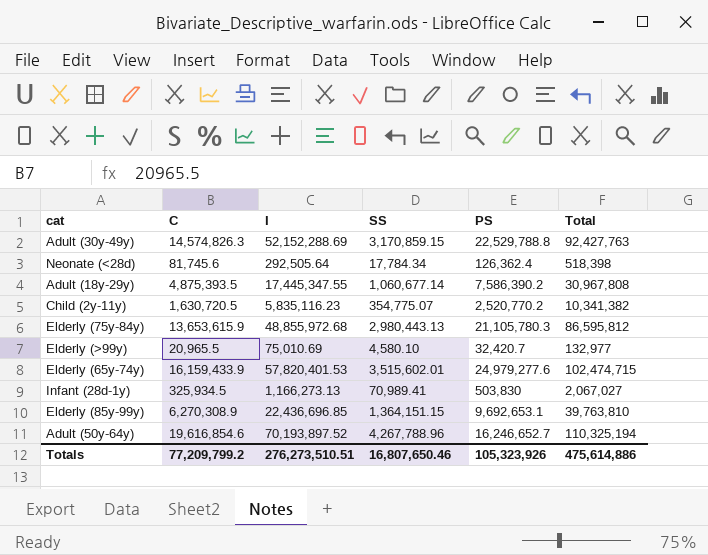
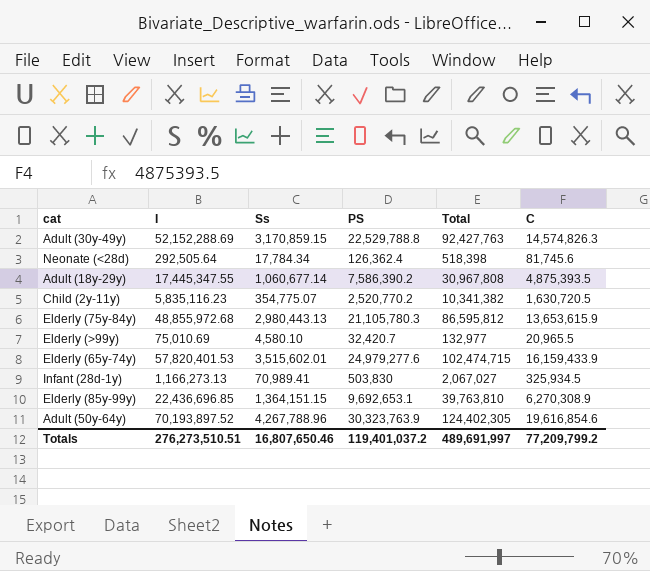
column name: SS -> Ss
column C | position: 2 -> 6
Adult (50y-64y) | PS: 16,246,652.7 -> 30,323,763.9
Adult (50y-64y) | Total: 110,325,194 -> 124,402,305
Totals | PS: 105,323,926 -> 119,401,037.2
Totals | Total: 475,614,886 -> 489,691,997

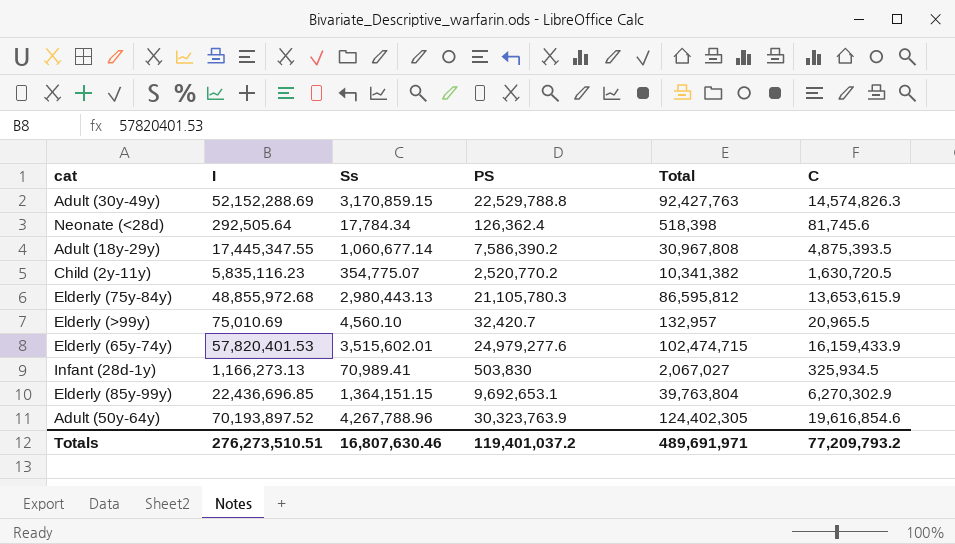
Elderly (>99y) | Ss: 4,580.10 -> 4,560.10
Elderly (>99y) | Total: 132,977 -> 132,957
Elderly (85y-99y) | Total: 39,763,810 -> 39,763,804
Elderly (85y-99y) | C: 6,270,308.9 -> 6,270,302.9
Totals | Ss: 16,807,650.46 -> 16,807,630.46
Totals | Total: 489,691,997 -> 489,691,971
Totals | C: 77,209,799.2 -> 77,209,793.2

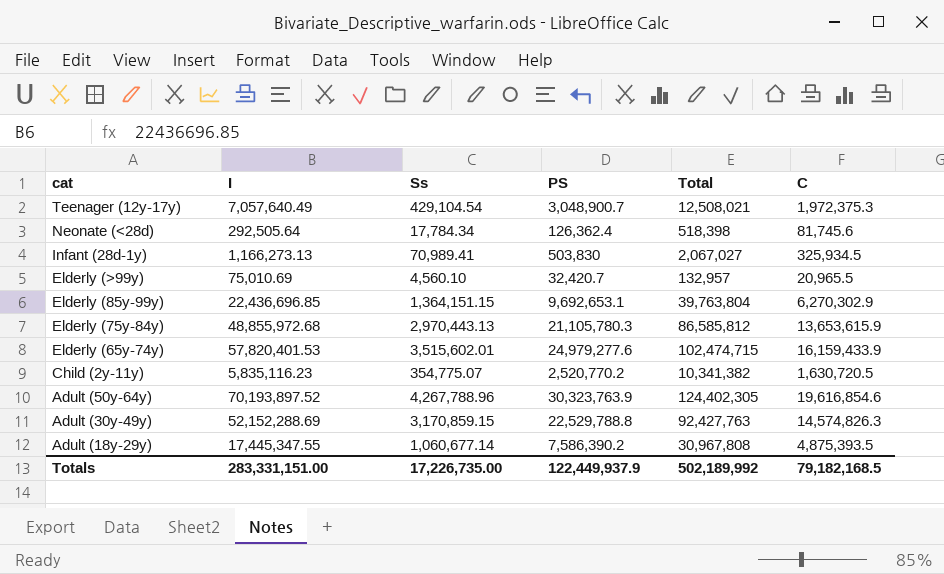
row order: none -> cat descending
row Teenager (12y-17y): none -> 7,057,640.49 | 429,104.54 | 3,048,900.7 | 12,508,021 | 1,972,375.3
Elderly (75y-84y) | Ss: 2,980,443.13 -> 2,970,443.13
Elderly (75y-84y) | Total: 86,595,812 -> 86,585,812
Totals | I: 276,273,510.51 -> 283,331,151.00
Totals | Ss: 16,807,630.46 -> 17,226,735.00
Totals | PS: 119,401,037.2 -> 122,449,937.9
Totals | Total: 489,691,971 -> 502,189,992
Totals | C: 77,209,793.2 -> 79,182,168.5

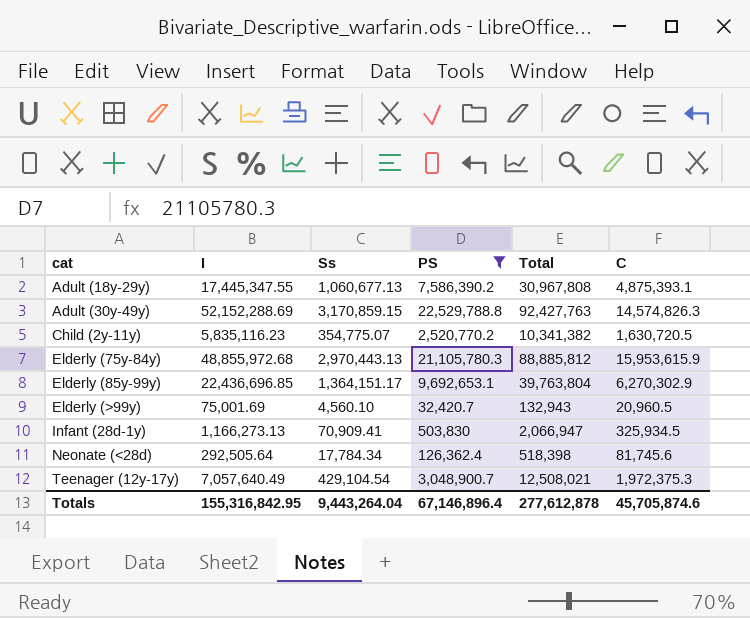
filter: none -> PS <= 22,529,788.8
row order: cat descending -> cat ascending
Adult (18y-29y) | Ss: 1,060,677.14 -> 1,060,677.13
Adult (18y-29y) | C: 4,875,393.5 -> 4,875,393.1
Elderly (75y-84y) | Total: 86,585,812 -> 88,885,812
Elderly (75y-84y) | C: 13,653,615.9 -> 15,953,615.9
Elderly (85y-99y) | Ss: 1,364,151.15 -> 1,364,151.17
Elderly (>99y) | I: 75,010.69 -> 75,001.69
Elderly (>99y) | Total: 132,957 -> 132,943
Elderly (>99y) | C: 20,965.5 -> 20,960.5
Infant (28d-1y) | Ss: 70,989.41 -> 70,909.41
Infant (28d-1y) | Total: 2,067,027 -> 2,066,947
Totals | I: 283,331,151.00 -> 155,316,842.95
Totals | Ss: 17,226,735.00 -> 9,443,264.04
Totals | PS: 122,449,937.9 -> 67,146,896.4
Totals | Total: 502,189,992 -> 277,612,878
Totals | C: 79,182,168.5 -> 45,705,874.6

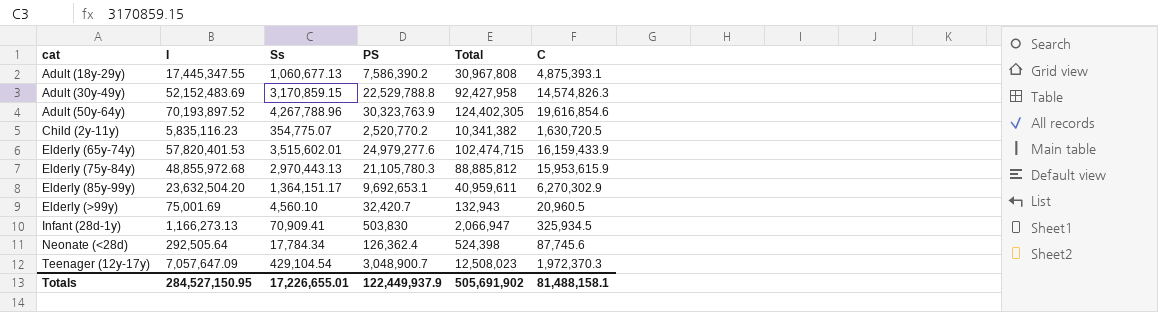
filter: PS <= 22,529,788.8 -> none
Adult (30y-49y) | I: 52,152,288.69 -> 52,152,483.69
Adult (30y-49y) | Total: 92,427,763 -> 92,427,958
Elderly (85y-99y) | I: 22,436,696.85 -> 23,632,504.20
Elderly (85y-99y) | Total: 39,763,804 -> 40,959,611
Neonate (<28d) | Total: 518,398 -> 524,398
Neonate (<28d) | C: 81,745.6 -> 87,745.6
Teenager (12y-17y) | I: 7,057,640.49 -> 7,057,647.09
Teenager (12y-17y) | Total: 12,508,021 -> 12,508,023
Teenager (12y-17y) | C: 1,972,375.3 -> 1,972,370.3
Totals | I: 155,316,842.95 -> 284,527,150.95
Totals | Ss: 9,443,264.04 -> 17,226,655.01
Totals | PS: 67,146,896.4 -> 122,449,937.9
Totals | Total: 277,612,878 -> 505,691,902
Totals | C: 45,705,874.6 -> 81,488,158.1

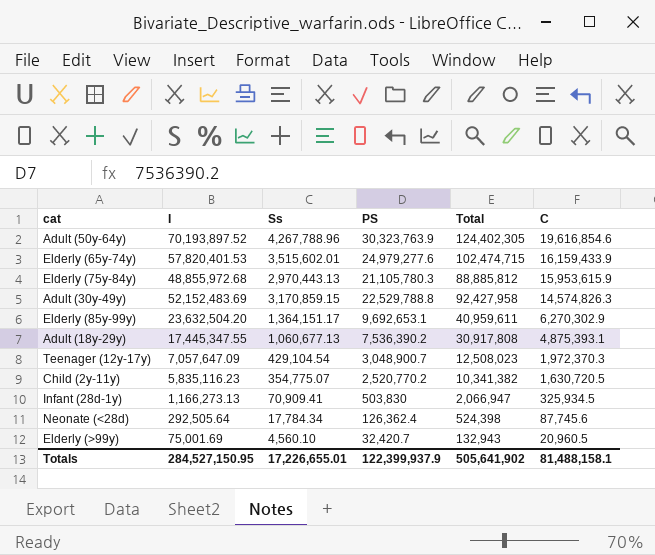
row order: cat ascending -> C descending
Adult (18y-29y) | PS: 7,586,390.2 -> 7,536,390.2
Adult (18y-29y) | Total: 30,967,808 -> 30,917,808
Totals | PS: 122,449,937.9 -> 122,399,937.9
Totals | Total: 505,691,902 -> 505,641,902

